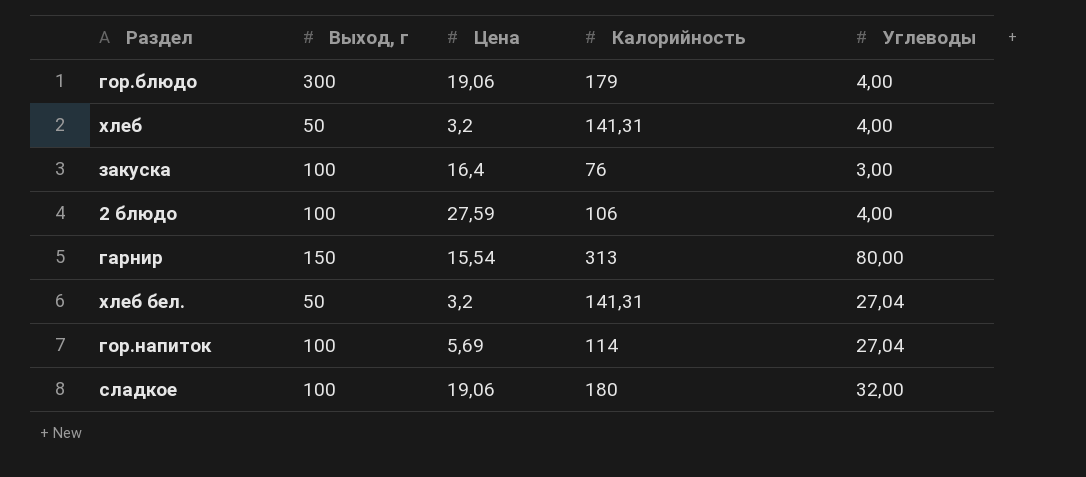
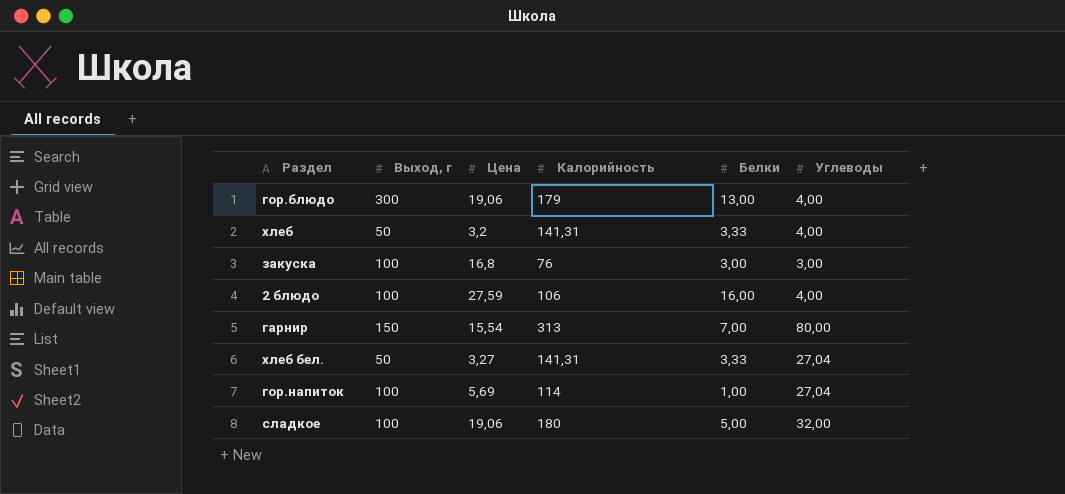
column Белки | position: none -> 5
закуска | Цена: 16,4 -> 16,8
хлеб бел. | Цена: 3,2 -> 3,27

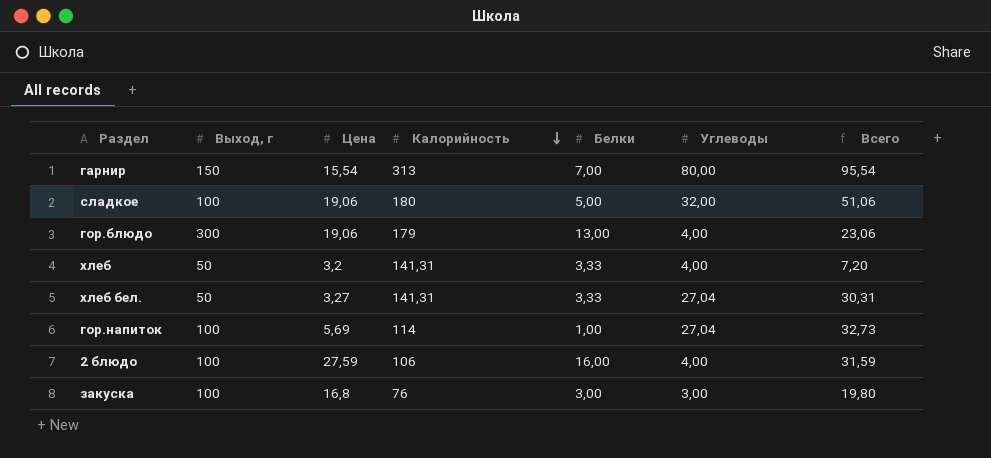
row order: none -> Калорийность descending
column Всего | formula: none -> [Цена] + [Углеводы]

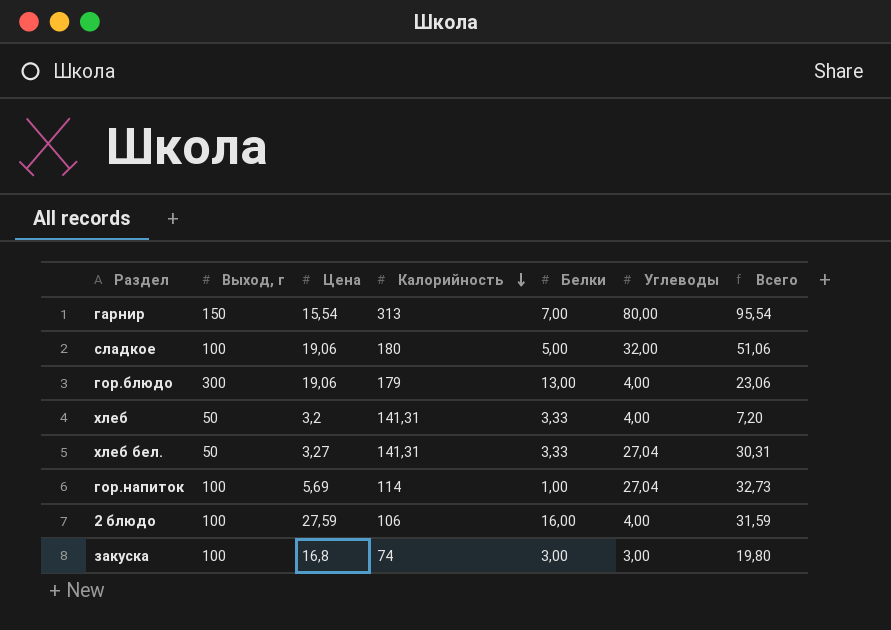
закуска | Калорийность: 76 -> 74

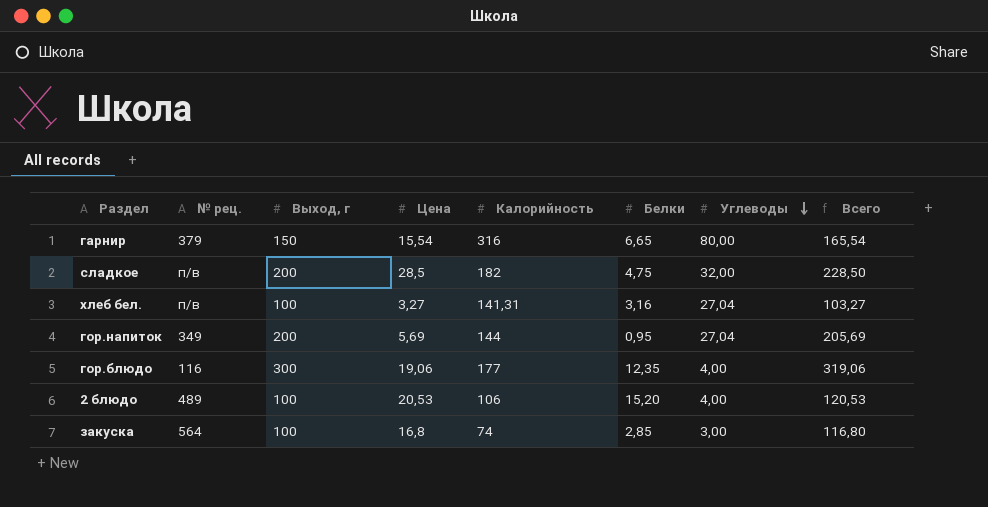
row order: Калорийность descending -> Углеводы descending
column № рец. | position: none -> 2
column Всего | formula: [Цена] + [Углеводы] -> [Выход, г] + [Цена]
row хлеб: 50 | 3,2 | 141,31 | 3,33 | 4,00 | 7,20 -> none
гарнир | Калорийность: 313 -> 316
гарнир | Белки: 7,00 -> 6,65
сладкое | Выход, г: 100 -> 200
сладкое | Цена: 19,06 -> 28,5
сладкое | Калорийность: 180 -> 182
сладкое | Белки: 5,00 -> 4,75
хлеб бел. | Выход, г: 50 -> 100
хлеб бел. | Белки: 3,33 -> 3,16
гор.напиток | Выход, г: 100 -> 200
гор.напиток | Калорийность: 114 -> 144
гор.напиток | Белки: 1,00 -> 0,95
гор.блюдо | Калорийность: 179 -> 177
гор.блюдо | Белки: 13,00 -> 12,35
2 блюдо | Цена: 27,59 -> 20,53
2 блюдо | Белки: 16,00 -> 15,20
закуска | Белки: 3,00 -> 2,85

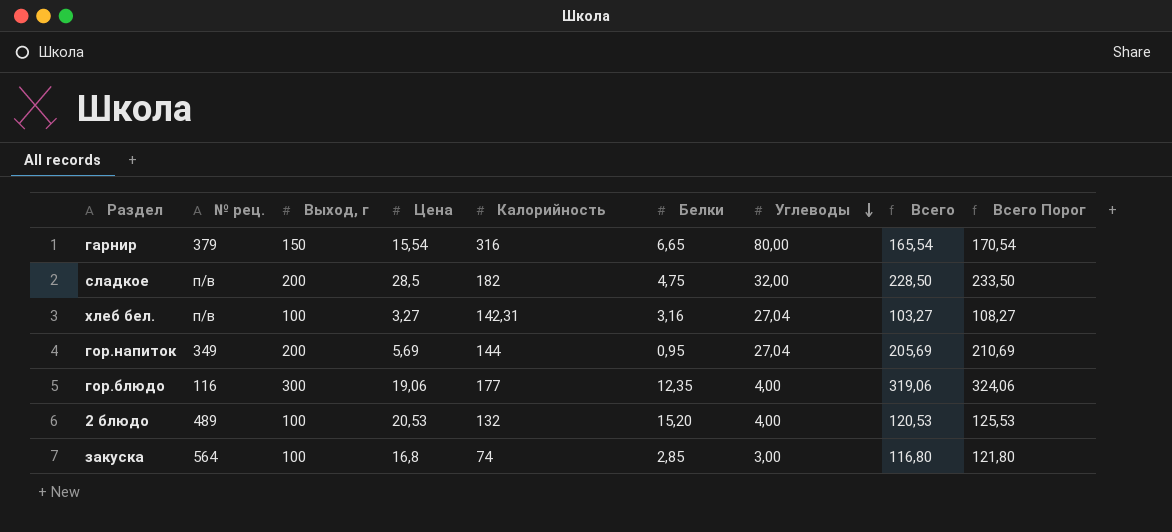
column Всего Порог | formula: none -> [Всего] + 5
хлеб бел. | Калорийность: 141,31 -> 142,31
2 блюдо | Калорийность: 106 -> 132

